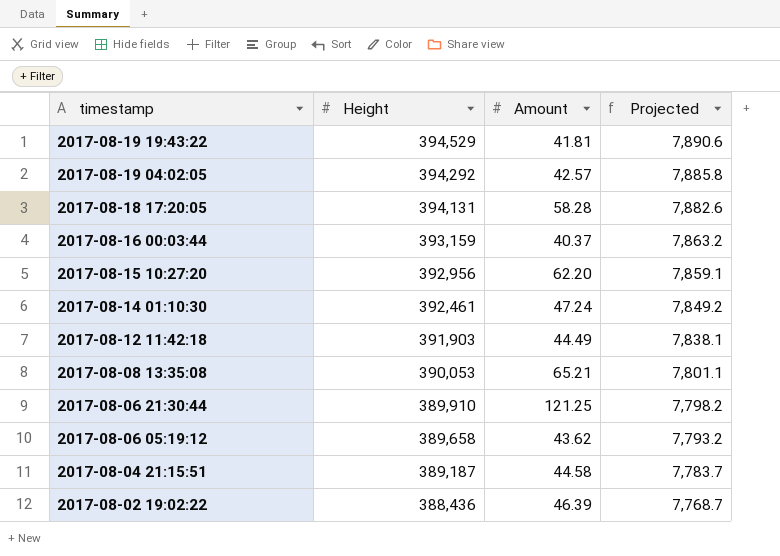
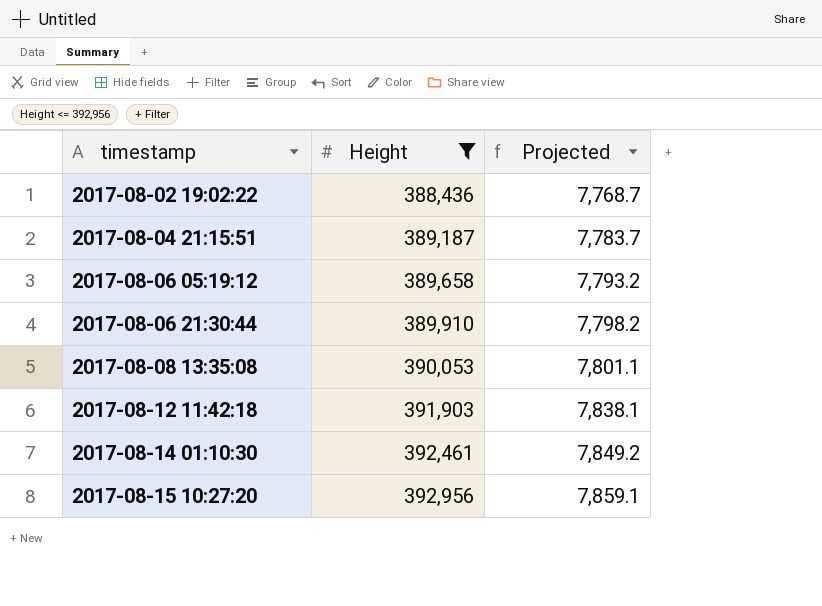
filter: none -> Height <= 392,956
row order: timestamp descending -> timestamp ascending
column Amount | position: 3 -> none

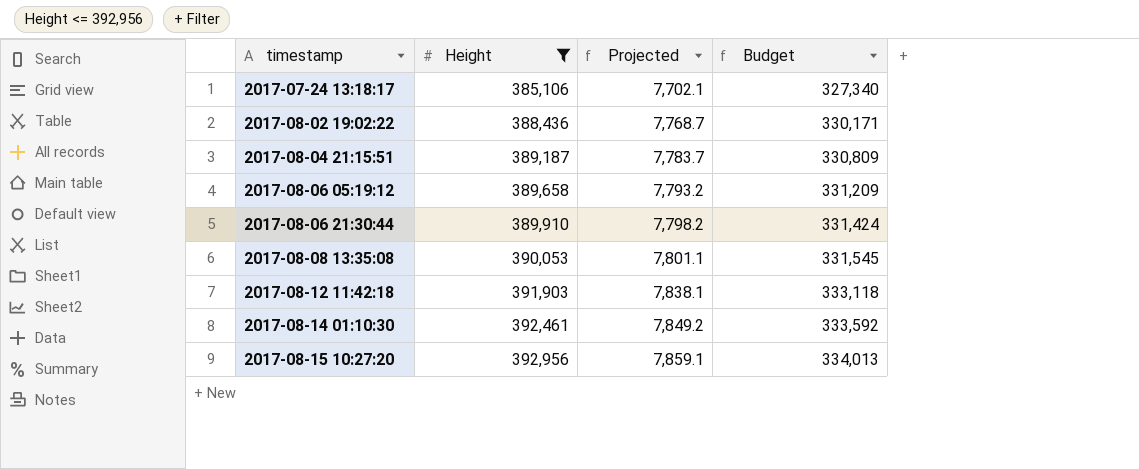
column Budget | formula: none -> [Height] * 0.85
row 2017-07-24 13:18:17: none -> 385,106 | 7,702.1 | 327,340

